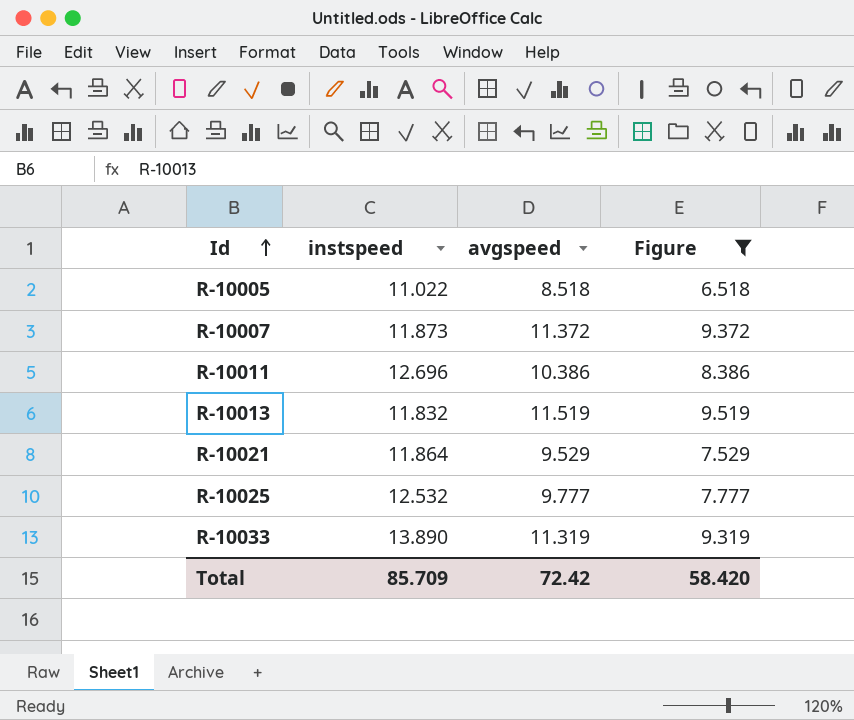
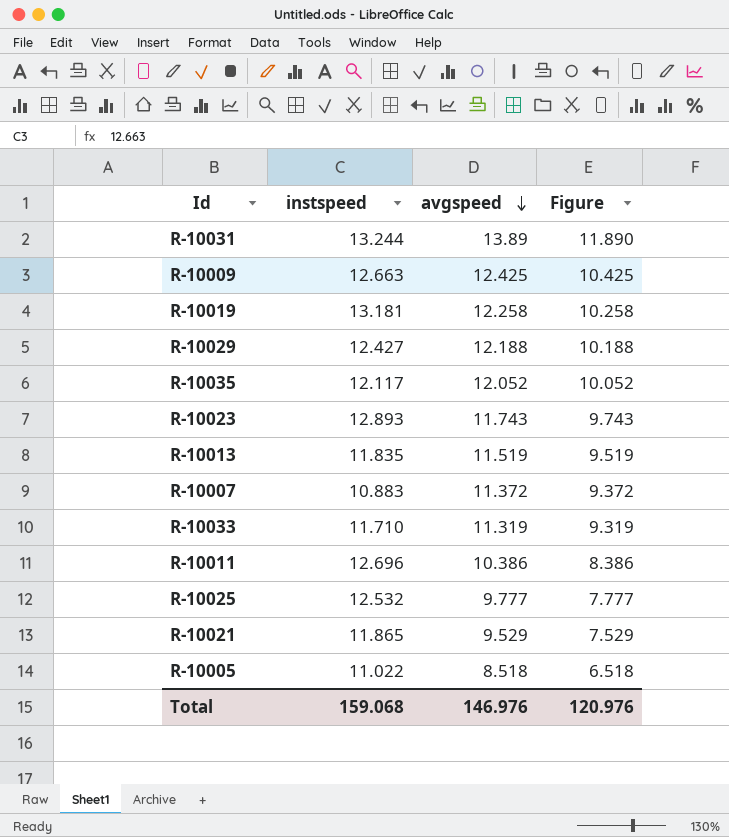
filter: Figure <= 9.519 -> none
row order: Id ascending -> avgspeed descending
R-10013 | instspeed: 11.832 -> 11.835
R-10007 | instspeed: 11.873 -> 10.883
R-10033 | instspeed: 13.890 -> 11.710
R-10021 | instspeed: 11.864 -> 11.865
Total | instspeed: 85.709 -> 159.068
Total | avgspeed: 72.42 -> 146.976
Total | Figure: 58.420 -> 120.976

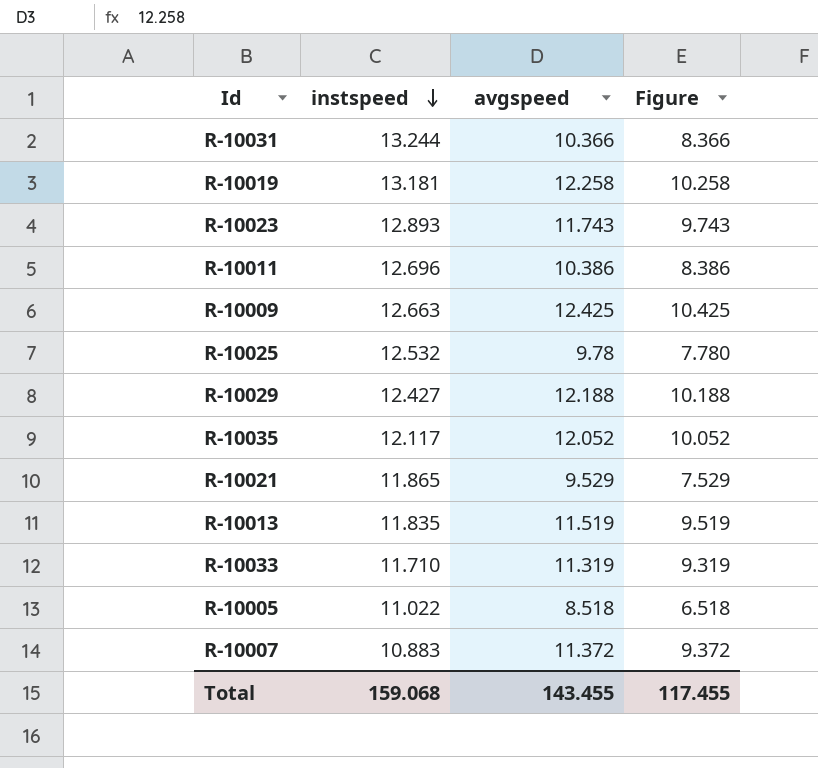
row order: avgspeed descending -> instspeed descending
R-10031 | avgspeed: 13.89 -> 10.366
R-10031 | Figure: 11.890 -> 8.366
R-10025 | avgspeed: 9.777 -> 9.78
R-10025 | Figure: 7.777 -> 7.780
Total | avgspeed: 146.976 -> 143.455
Total | Figure: 120.976 -> 117.455

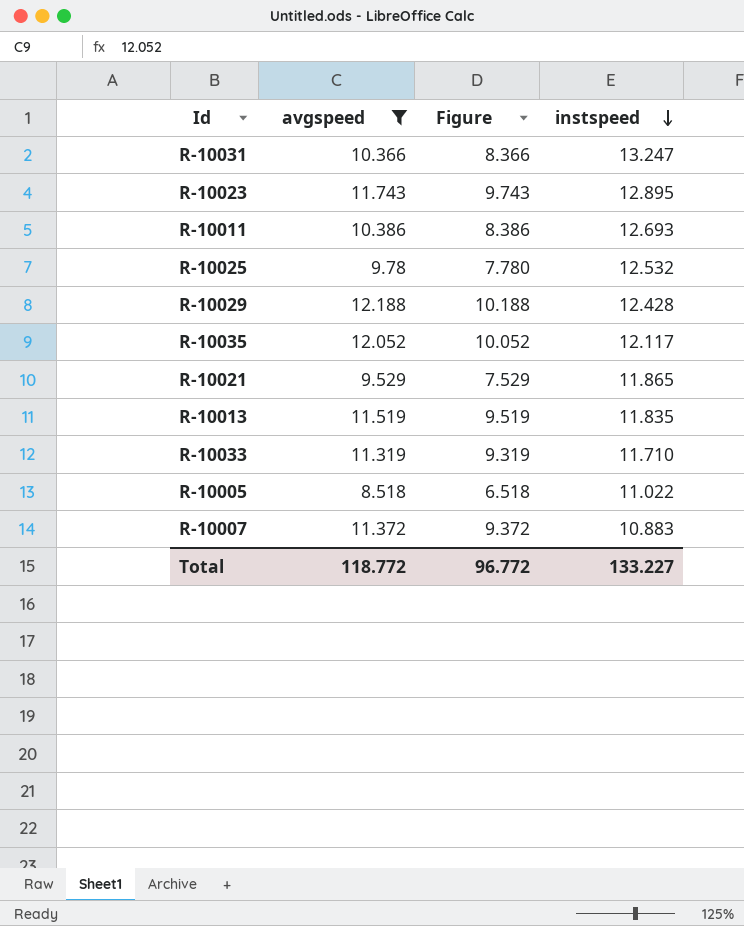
filter: none -> avgspeed <= 12.188
column instspeed | position: 2 -> 4
R-10031 | instspeed: 13.244 -> 13.247
R-10023 | instspeed: 12.893 -> 12.895
R-10011 | instspeed: 12.696 -> 12.693
R-10029 | instspeed: 12.427 -> 12.428
Total | avgspeed: 143.455 -> 118.772
Total | Figure: 117.455 -> 96.772
Total | instspeed: 159.068 -> 133.227

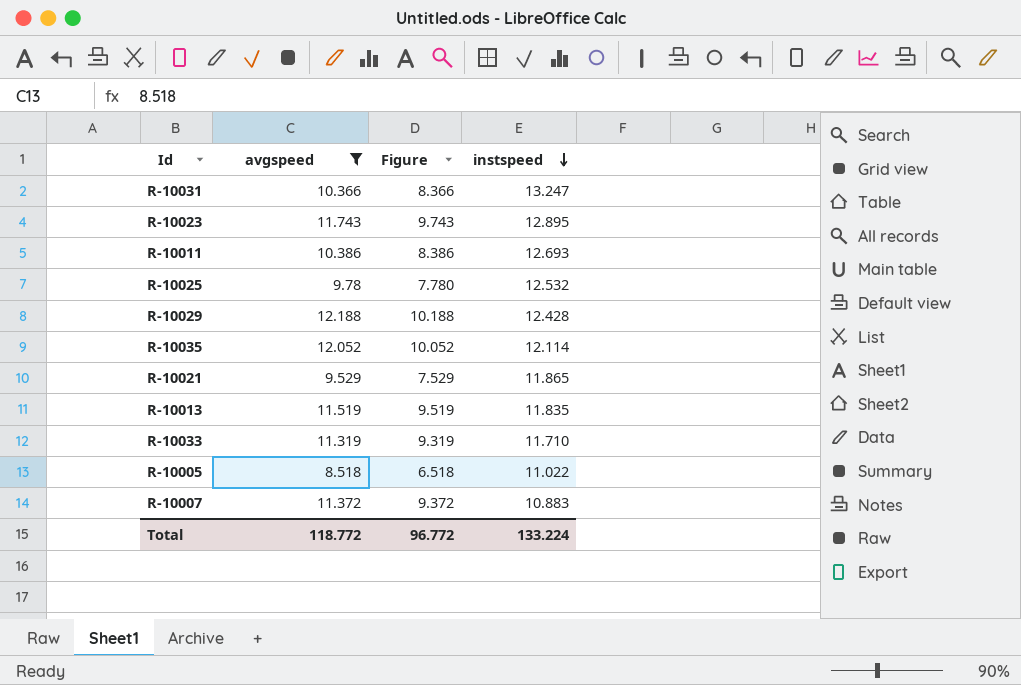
R-10035 | instspeed: 12.117 -> 12.114
Total | instspeed: 133.227 -> 133.224

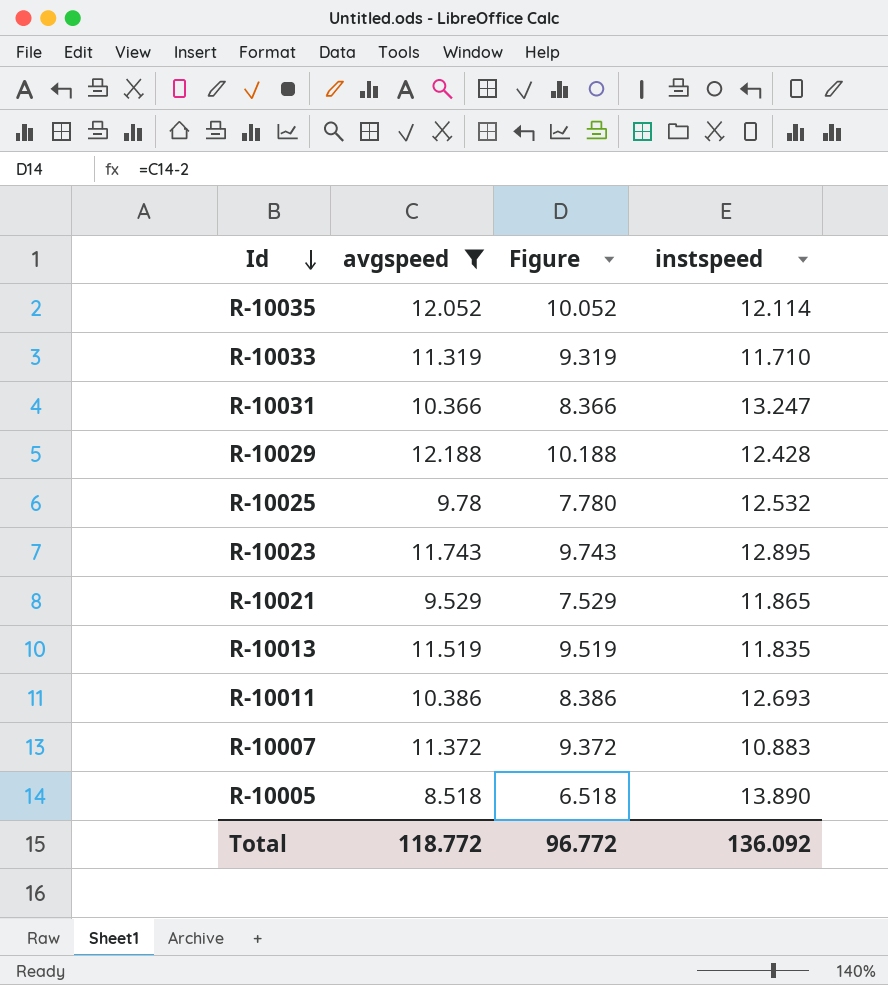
row order: instspeed descending -> Id descending
R-10005 | instspeed: 11.022 -> 13.890
Total | instspeed: 133.224 -> 136.092

